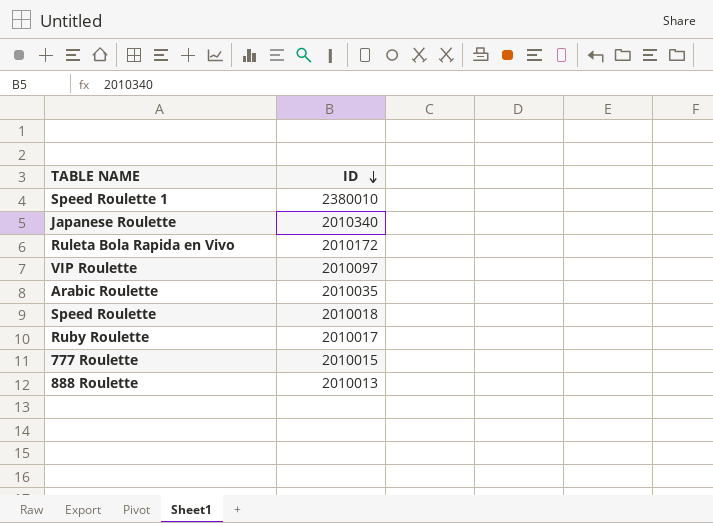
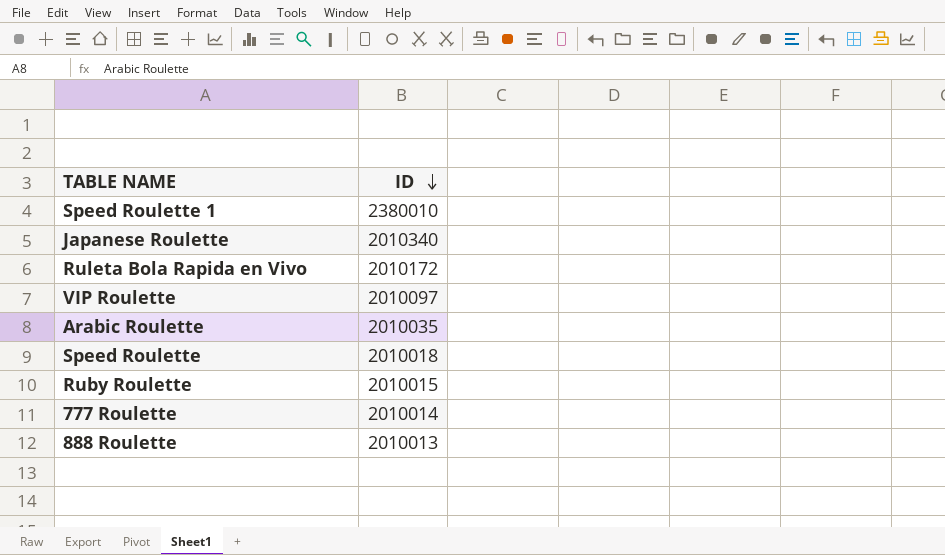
Ruby Roulette | ID: 2010017 -> 2010015
777 Roulette | ID: 2010015 -> 2010014

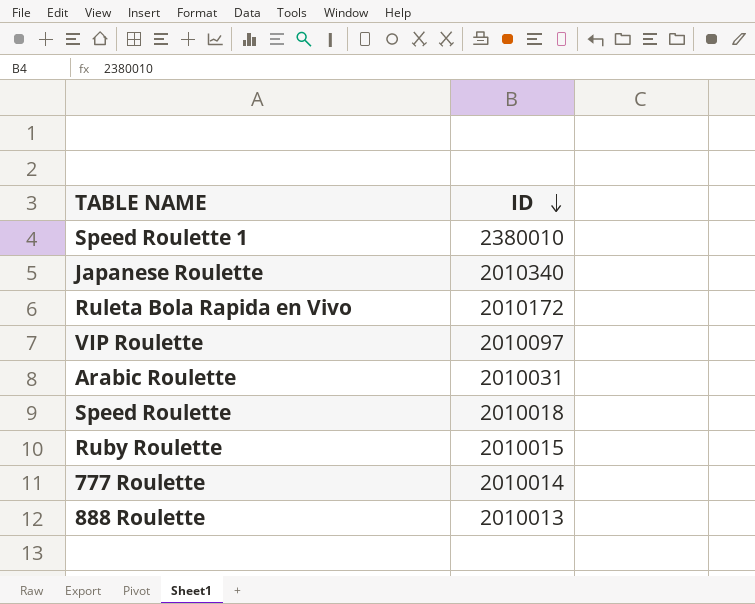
Arabic Roulette | ID: 2010035 -> 2010031

